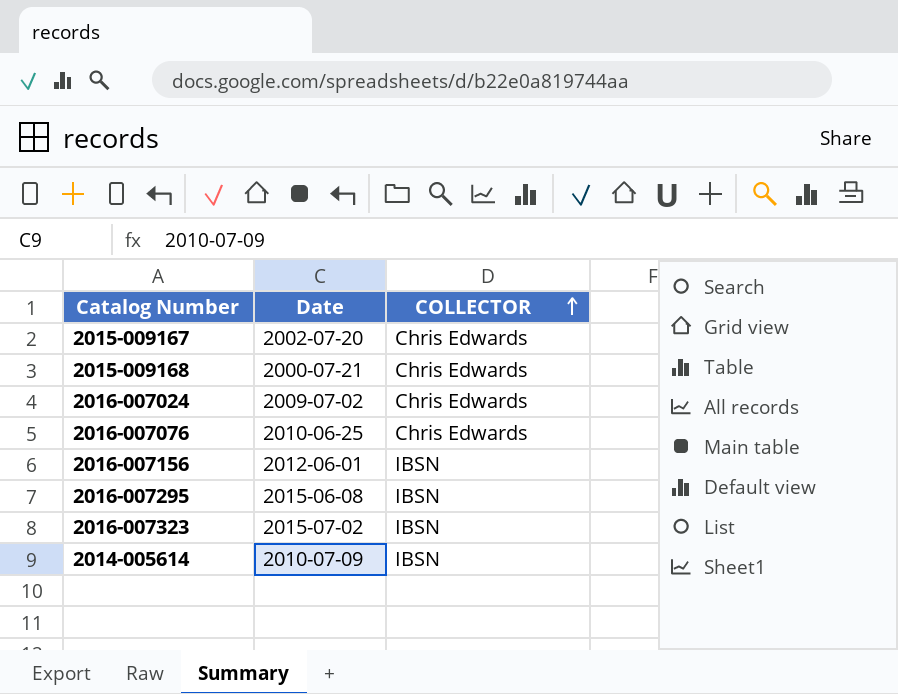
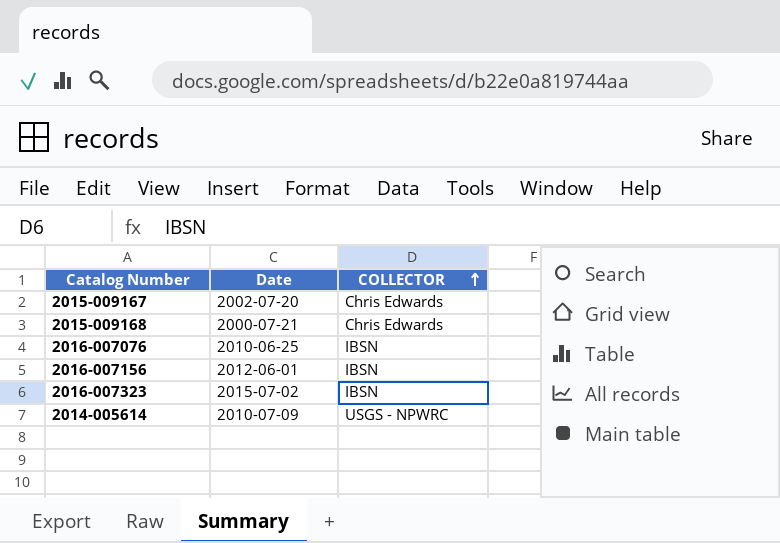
row 2016-007024: 2009-07-02 | Chris Edwards -> none
row 2016-007295: 2015-06-08 | IBSN -> none
2016-007076 | COLLECTOR: Chris Edwards -> IBSN
2014-005614 | COLLECTOR: IBSN -> USGS - NPWRC

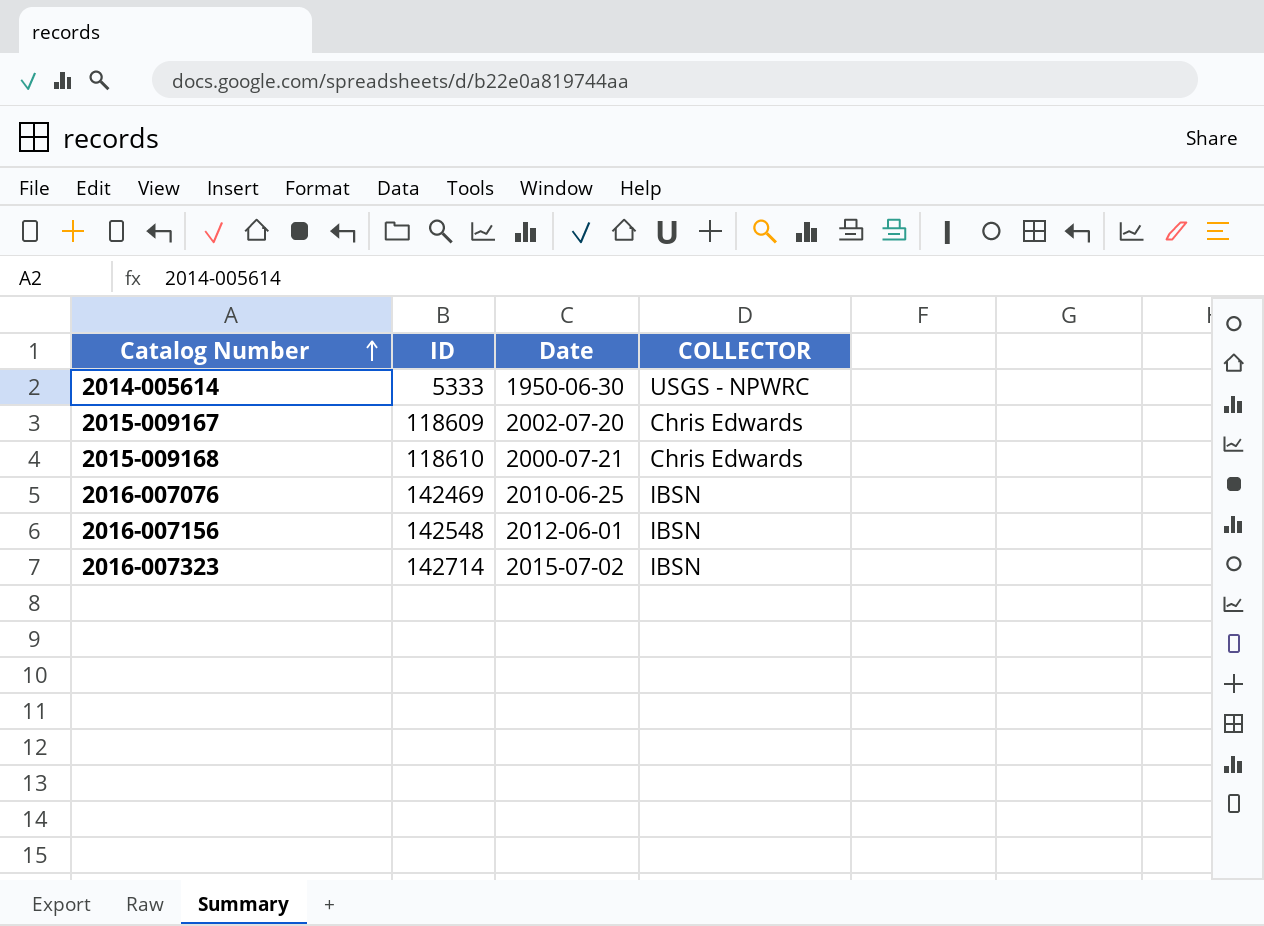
row order: COLLECTOR ascending -> Catalog Number ascending
column ID | position: none -> 2
2014-005614 | Date: 2010-07-09 -> 1950-06-30

